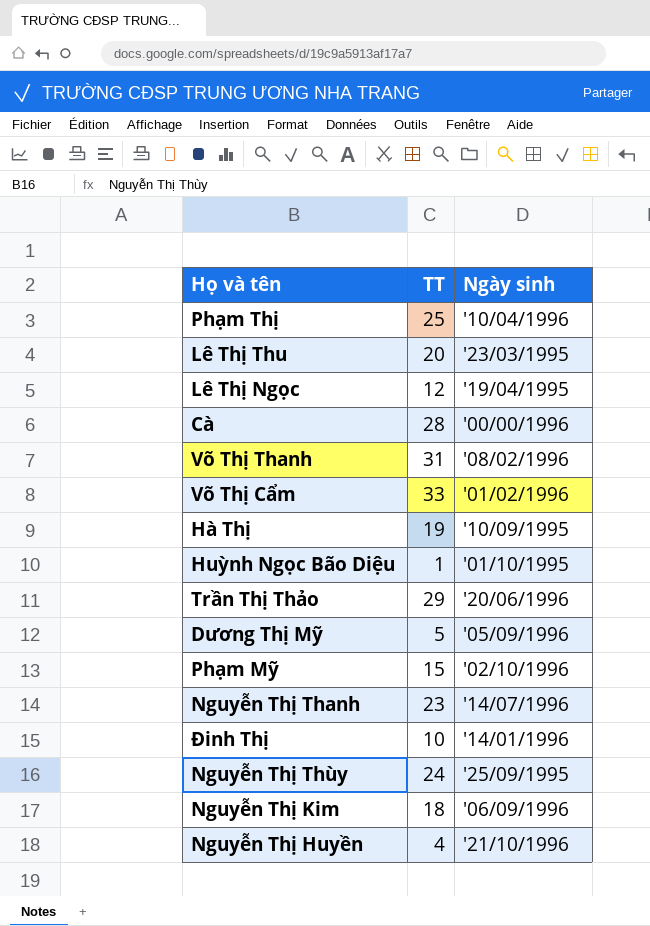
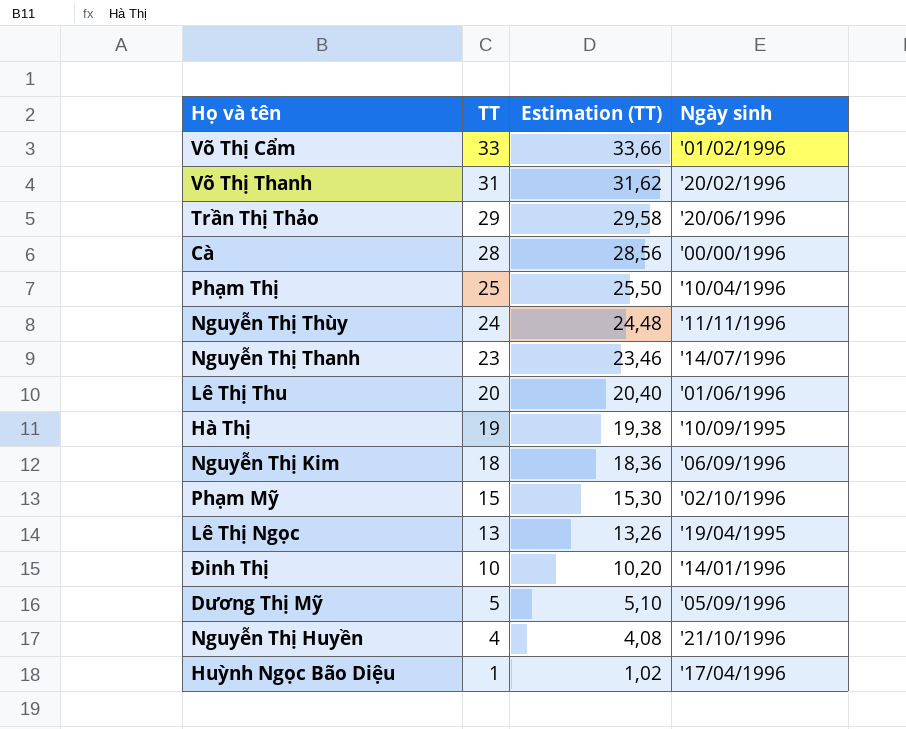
row order: none -> TT descending
column Estimation (TT) | formula: none -> [TT] * 1,02
Võ Thị Thanh | Ngày sinh: '08/02/1996 -> '20/02/1996
Nguyễn Thị Thùy | Ngày sinh: '25/09/1995 -> '11/11/1996
Lê Thị Thu | Ngày sinh: '23/03/1995 -> '01/06/1996
Lê Thị Ngọc | TT: 12 -> 13
Huỳnh Ngọc Bão Diệu | Ngày sinh: '01/10/1995 -> '17/04/1996

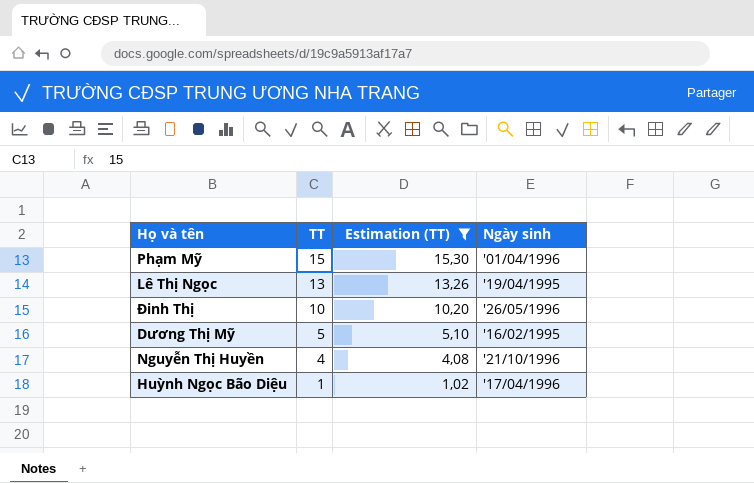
filter: none -> Estimation (TT) <= 15,30
Phạm Mỹ | Ngày sinh: '02/10/1996 -> '01/04/1996
Đinh Thị | Ngày sinh: '14/01/1996 -> '26/05/1996
Dương Thị Mỹ | Ngày sinh: '05/09/1996 -> '16/02/1995

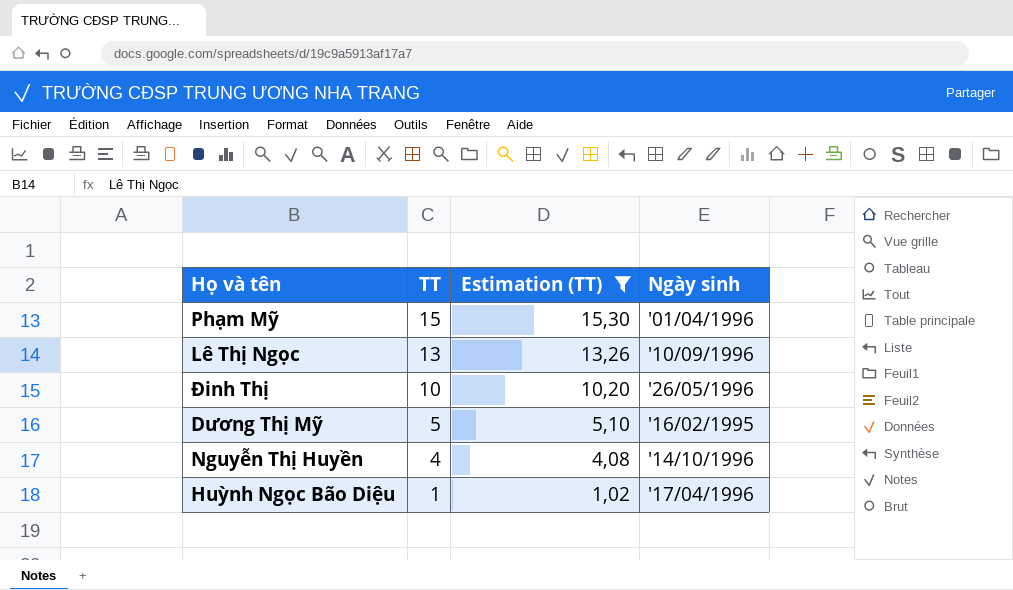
Lê Thị Ngọc | Ngày sinh: '19/04/1995 -> '10/09/1996
Nguyễn Thị Huyền | Ngày sinh: '21/10/1996 -> '14/10/1996

